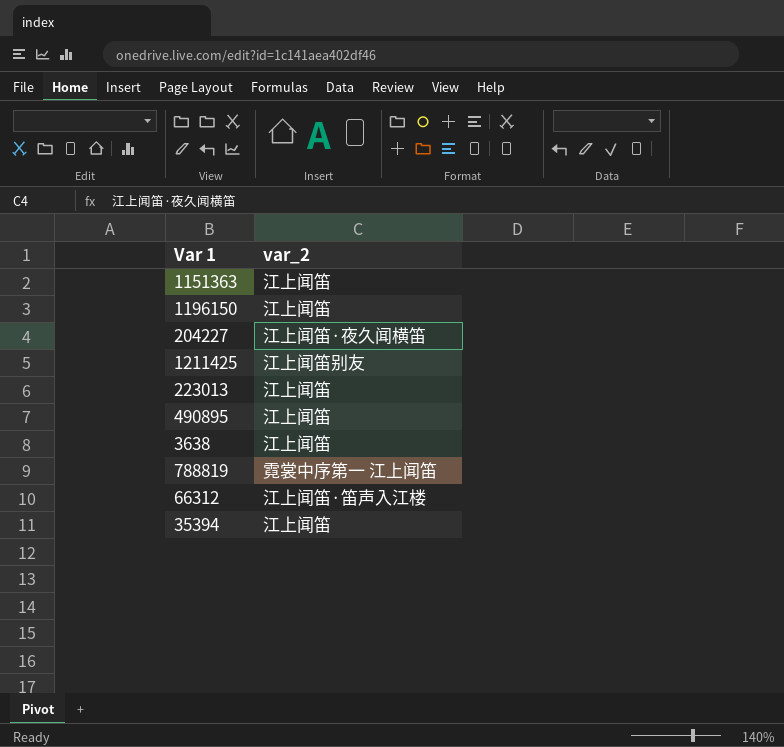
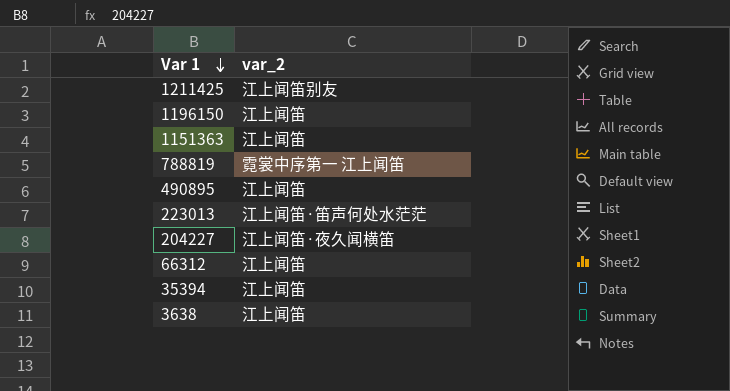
row order: none -> Var 1 descending
223013 | var_2: 江上闻笛 -> 江上闻笛·笛声何处水茫茫
66312 | var_2: 江上闻笛·笛声入江楼 -> 江上闻笛

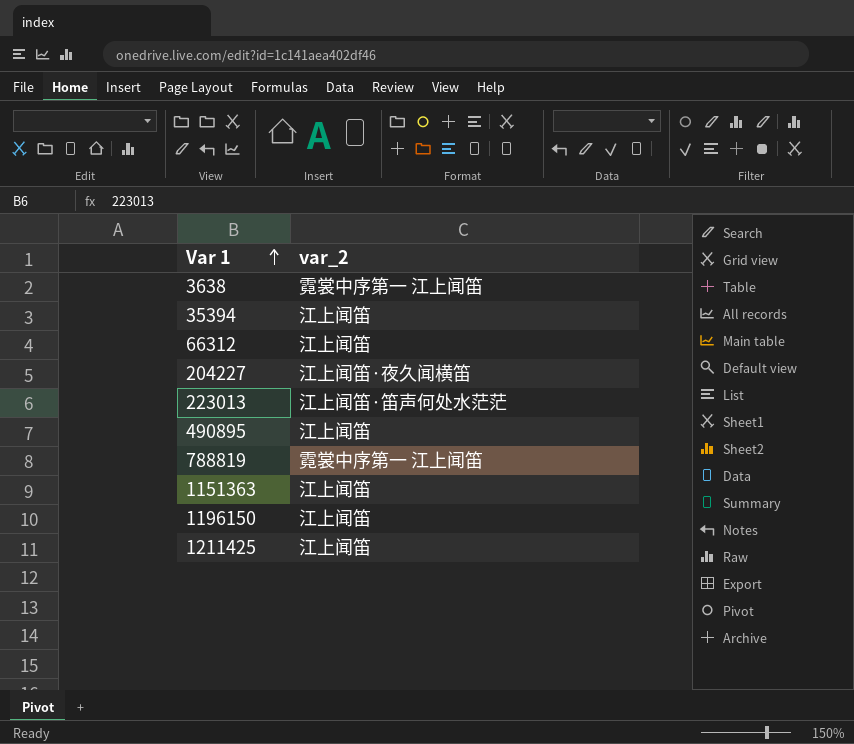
row order: Var 1 descending -> Var 1 ascending
3638 | var_2: 江上闻笛 -> 霓裳中序第一 江上闻笛
1211425 | var_2: 江上闻笛别友 -> 江上闻笛

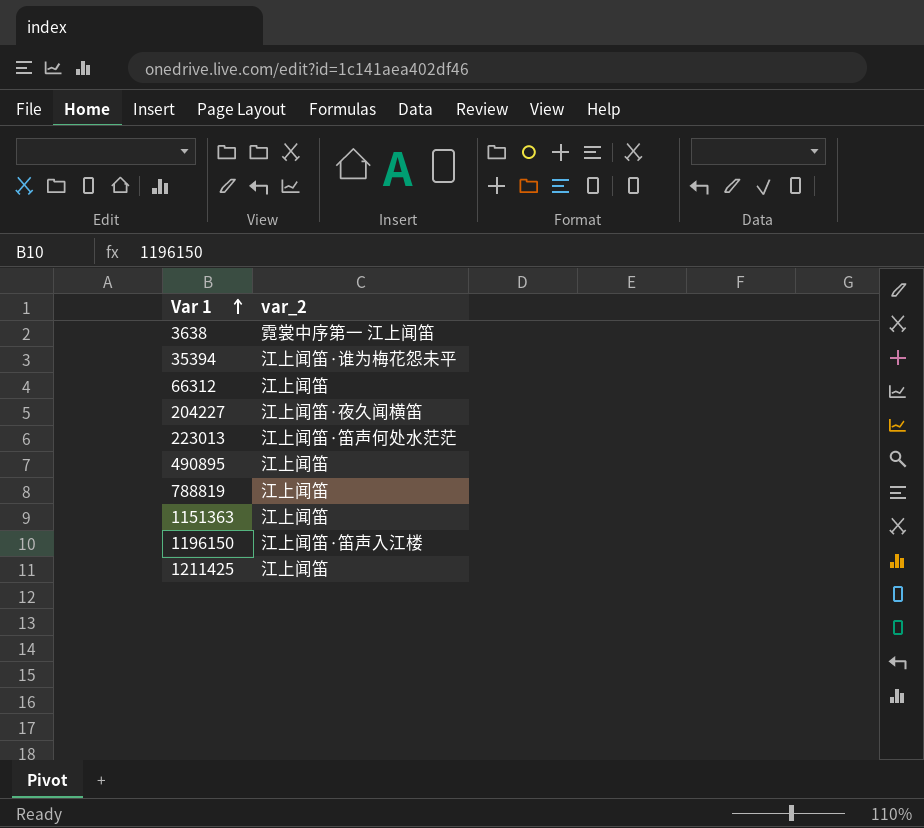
35394 | var_2: 江上闻笛 -> 江上闻笛·谁为梅花怨未平
788819 | var_2: 霓裳中序第一 江上闻笛 -> 江上闻笛
1196150 | var_2: 江上闻笛 -> 江上闻笛·笛声入江楼

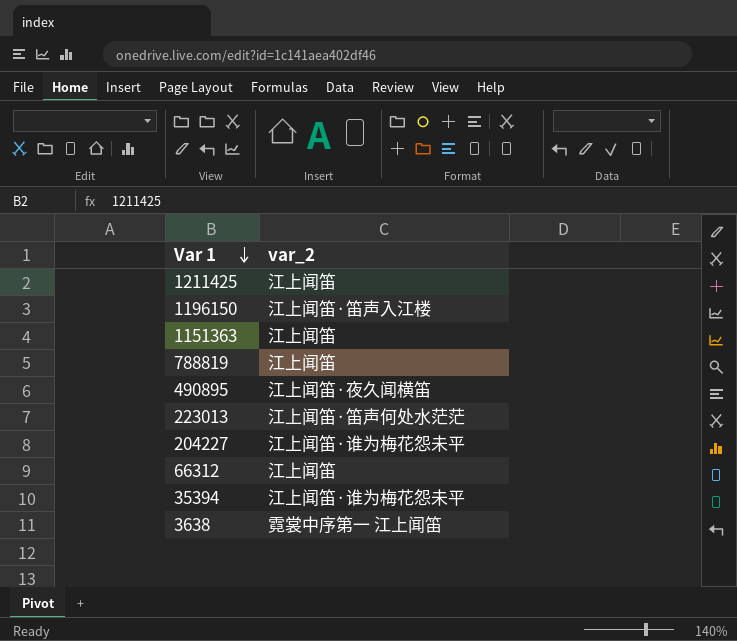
row order: Var 1 ascending -> Var 1 descending
490895 | var_2: 江上闻笛 -> 江上闻笛·夜久闻横笛
204227 | var_2: 江上闻笛·夜久闻横笛 -> 江上闻笛·谁为梅花怨未平

